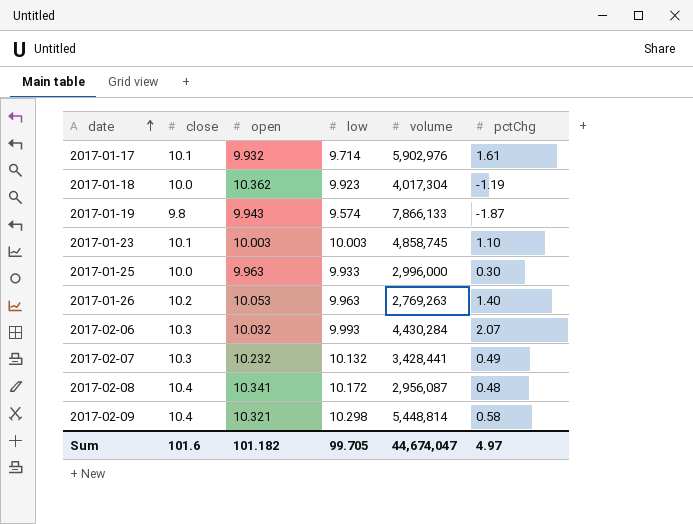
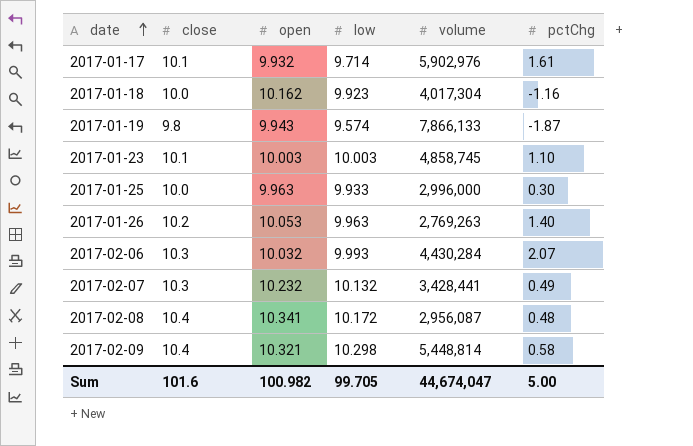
2017-01-18 | open: 10.362 -> 10.162
2017-01-18 | pctChg: -1.19 -> -1.16
Sum | open: 101.182 -> 100.982
Sum | pctChg: 4.97 -> 5.00

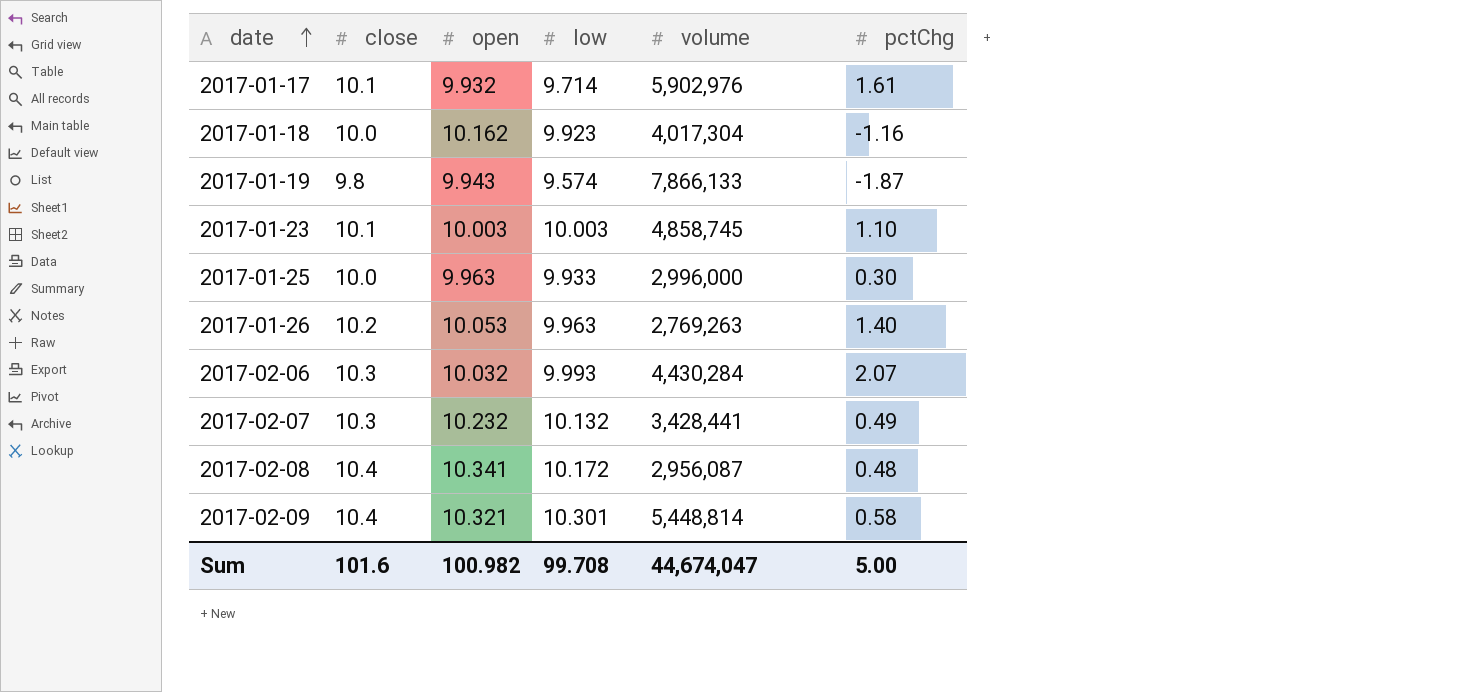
2017-02-09 | low: 10.298 -> 10.301
Sum | low: 99.705 -> 99.708

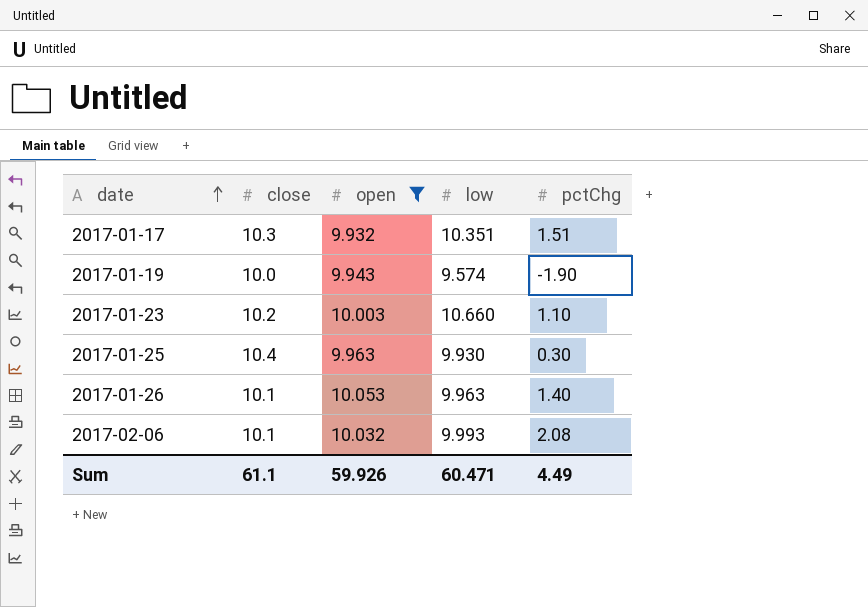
filter: none -> open <= 10.053
column volume | position: 5 -> none
2017-01-17 | close: 10.1 -> 10.3
2017-01-17 | low: 9.714 -> 10.351
2017-01-17 | pctChg: 1.61 -> 1.51
2017-01-19 | close: 9.8 -> 10.0
2017-01-19 | pctChg: -1.87 -> -1.90
2017-01-23 | close: 10.1 -> 10.2
2017-01-23 | low: 10.003 -> 10.660
2017-01-25 | close: 10.0 -> 10.4
2017-01-25 | low: 9.933 -> 9.930
2017-01-26 | close: 10.2 -> 10.1
2017-02-06 | close: 10.3 -> 10.1
2017-02-06 | pctChg: 2.07 -> 2.08
Sum | close: 101.6 -> 61.1
Sum | open: 100.982 -> 59.926
Sum | low: 99.708 -> 60.471
Sum | pctChg: 5.00 -> 4.49

